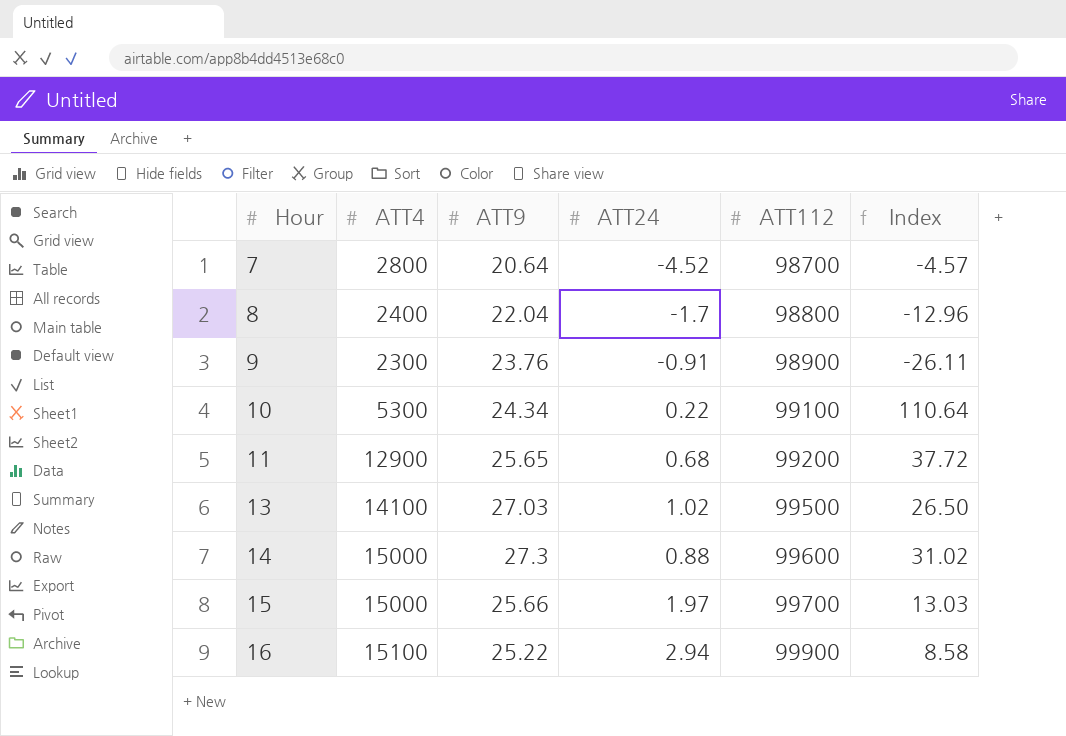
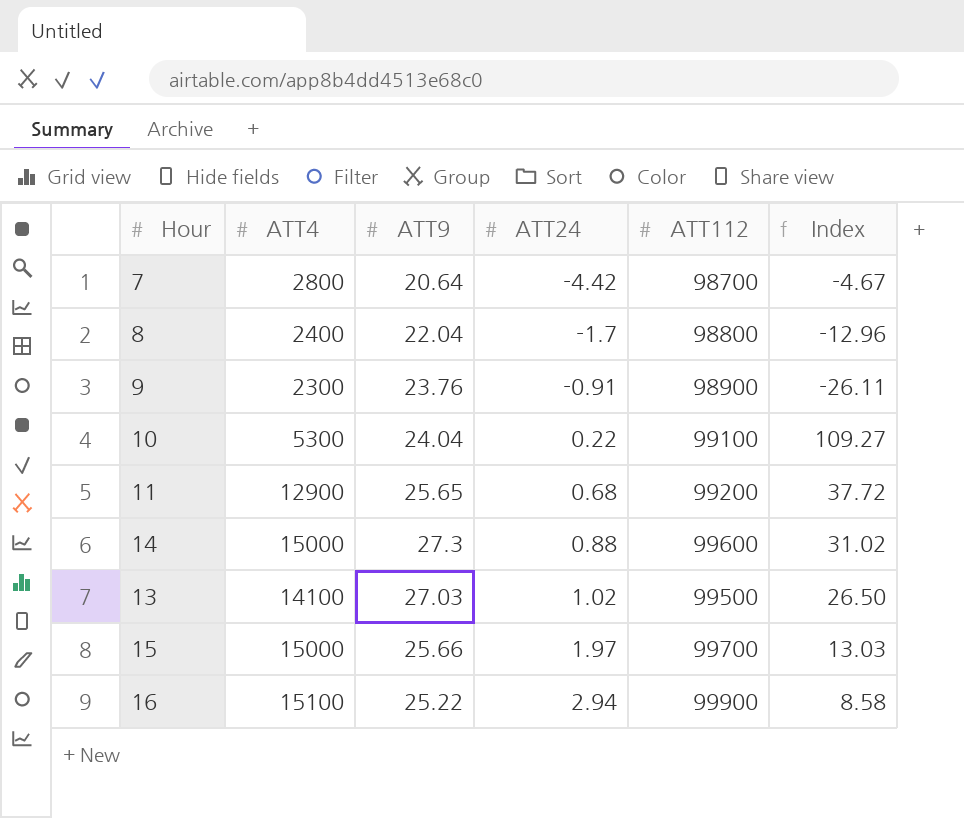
row order: Hour ascending -> ATT24 ascending
7 | ATT24: -4.52 -> -4.42
7 | Index: -4.57 -> -4.67
10 | ATT9: 24.34 -> 24.04
10 | Index: 110.64 -> 109.27

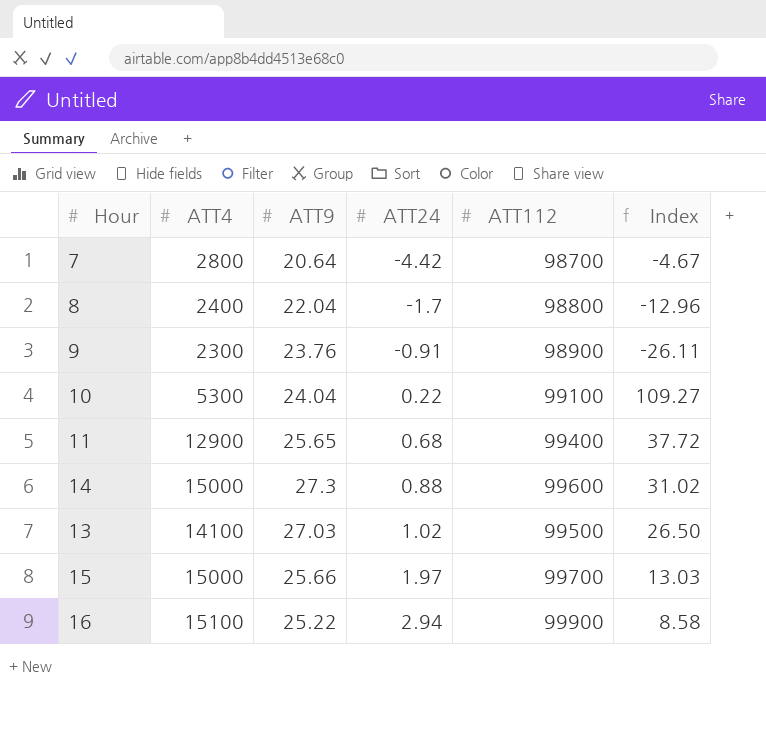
11 | ATT112: 99200 -> 99400

